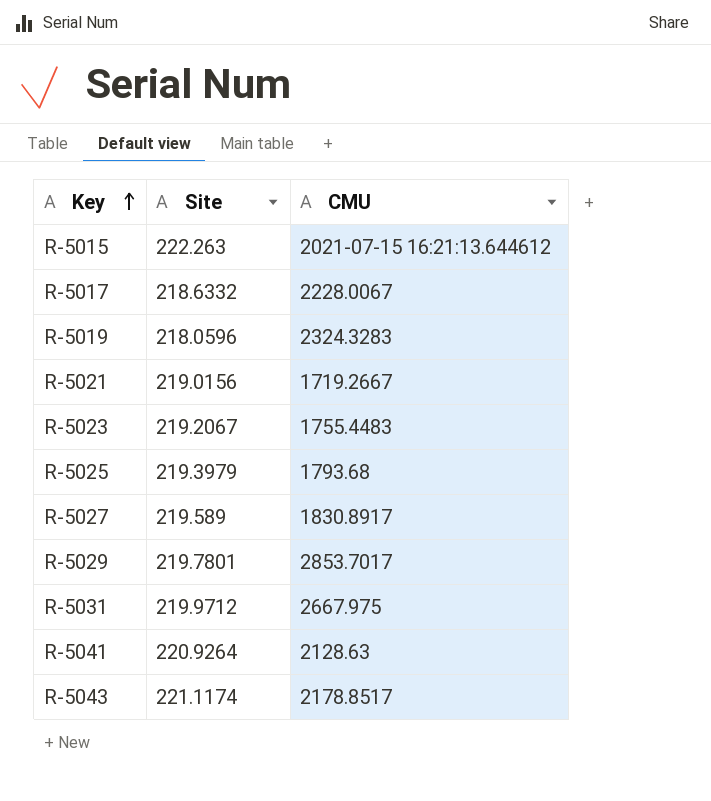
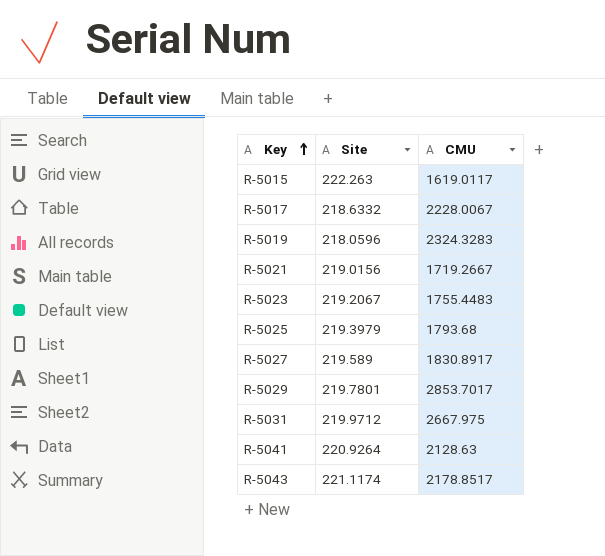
R-5015 | CMU: 2021-07-15 16:21:13.644612 -> 1619.0117

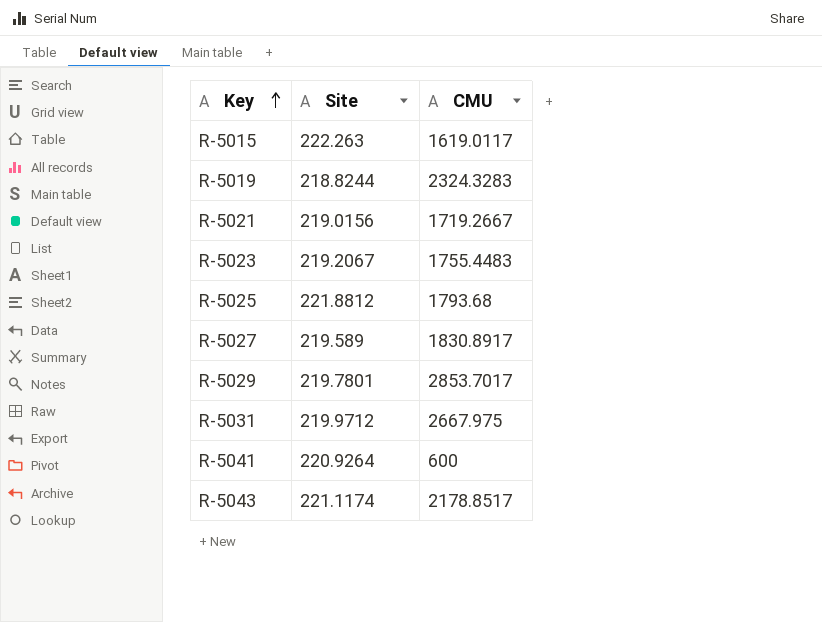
row R-5017: 218.6332 | 2228.0067 -> none
R-5019 | Site: 218.0596 -> 218.8244
R-5025 | Site: 219.3979 -> 221.8812
R-5041 | CMU: 2128.63 -> 600

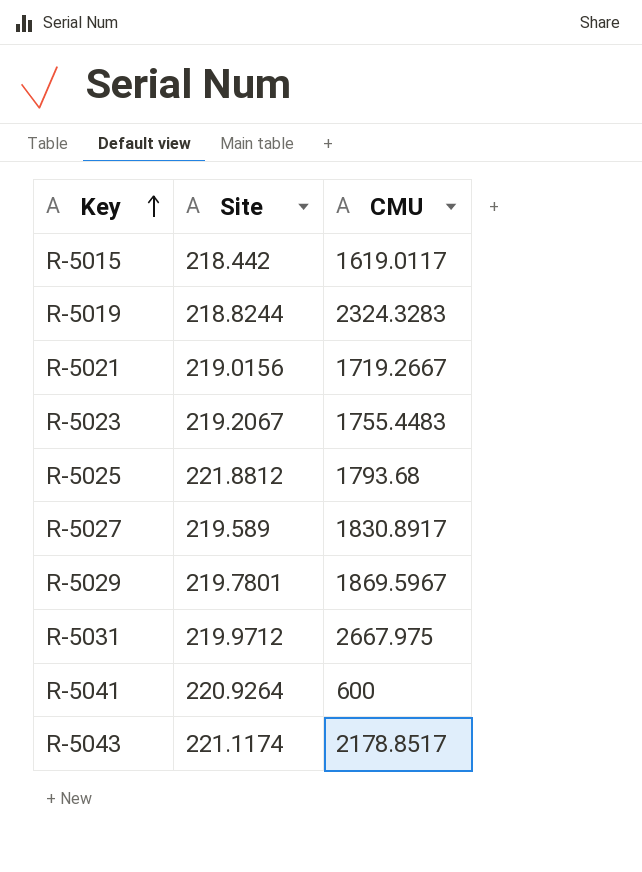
R-5015 | Site: 222.263 -> 218.442
R-5029 | CMU: 2853.7017 -> 1869.5967

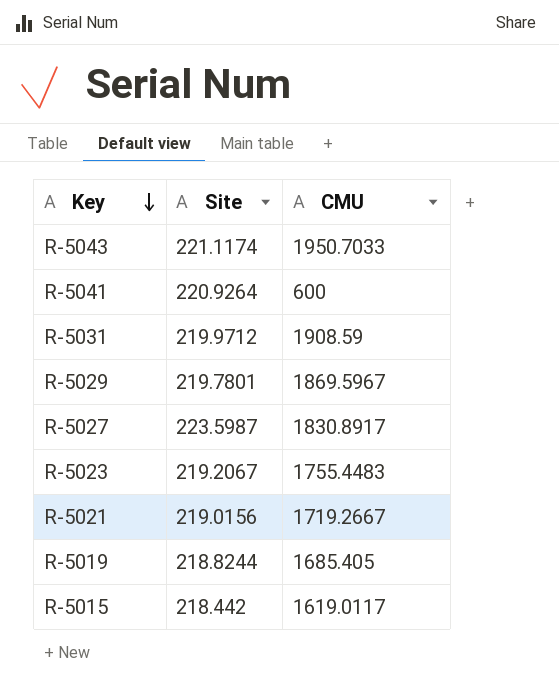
row order: Key ascending -> Key descending
row R-5025: 221.8812 | 1793.68 -> none
R-5043 | CMU: 2178.8517 -> 1950.7033
R-5031 | CMU: 2667.975 -> 1908.59
R-5027 | Site: 219.589 -> 223.5987
R-5019 | CMU: 2324.3283 -> 1685.405

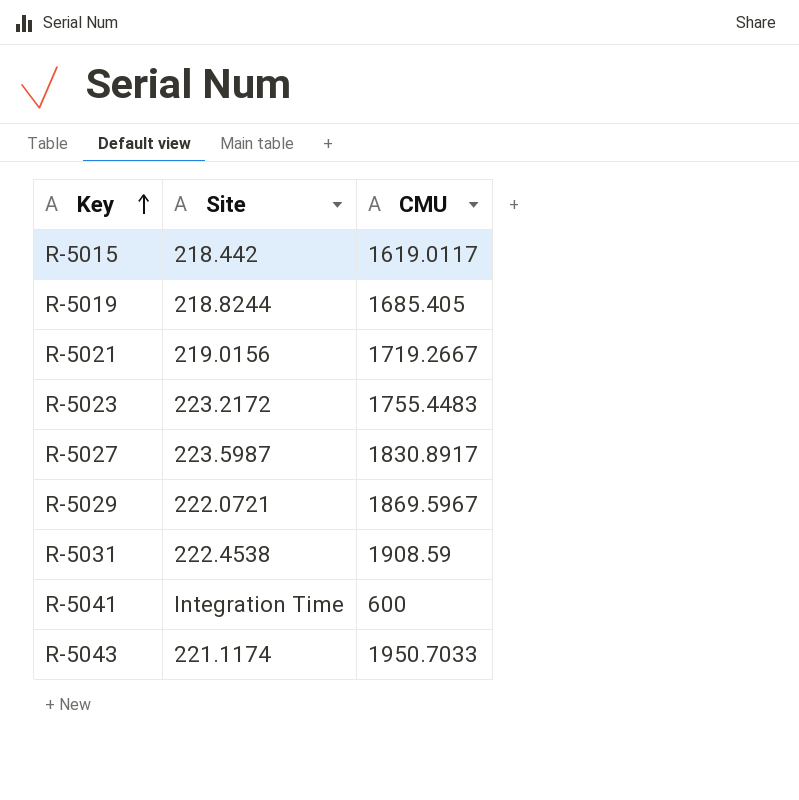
row order: Key descending -> Key ascending
R-5023 | Site: 219.2067 -> 223.2172
R-5029 | Site: 219.7801 -> 222.0721
R-5031 | Site: 219.9712 -> 222.4538
R-5041 | Site: 220.9264 -> Integration Time

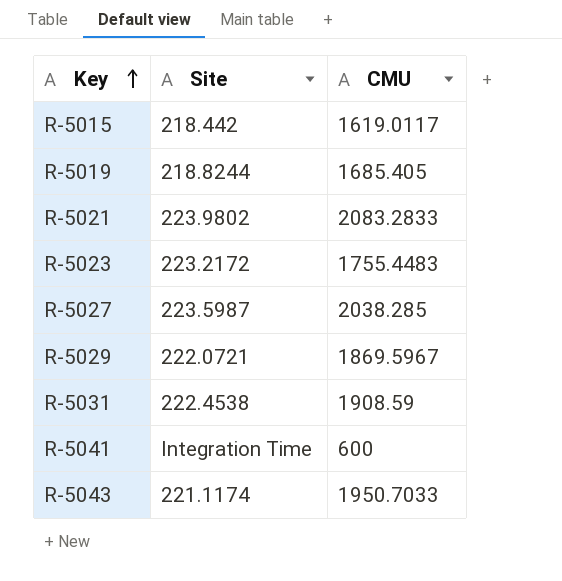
R-5021 | Site: 219.0156 -> 223.9802
R-5021 | CMU: 1719.2667 -> 2083.2833
R-5027 | CMU: 1830.8917 -> 2038.285

